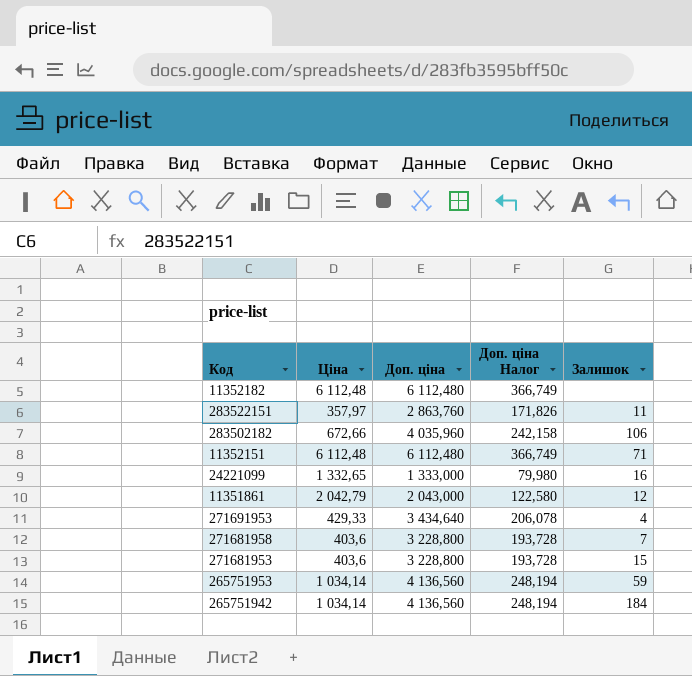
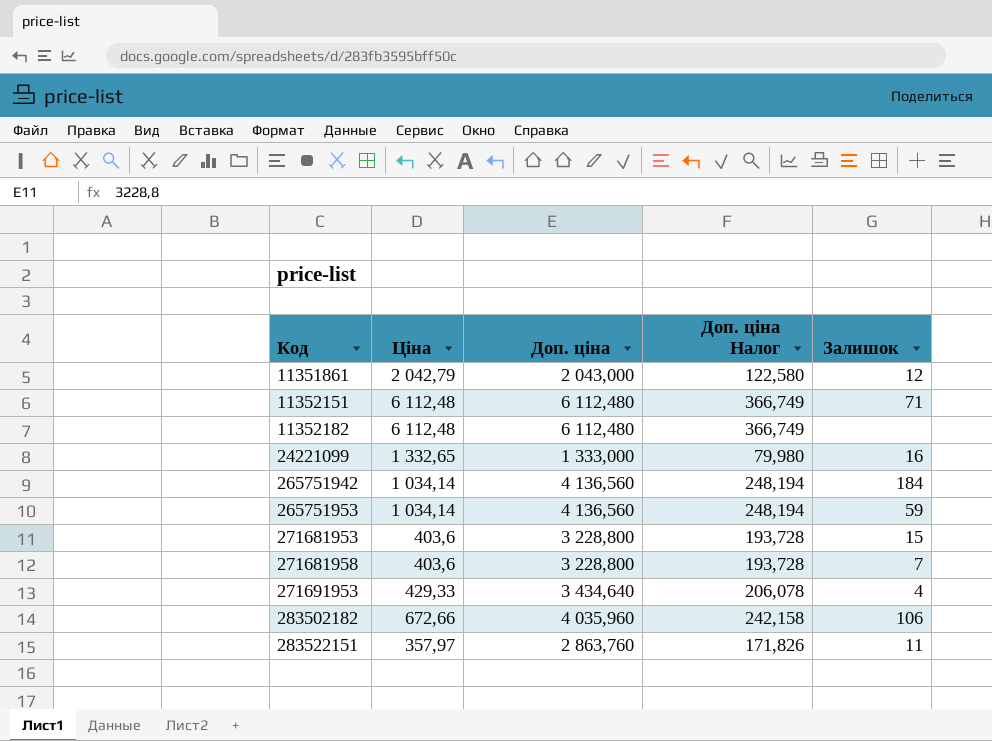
row order: none -> Код ascending

